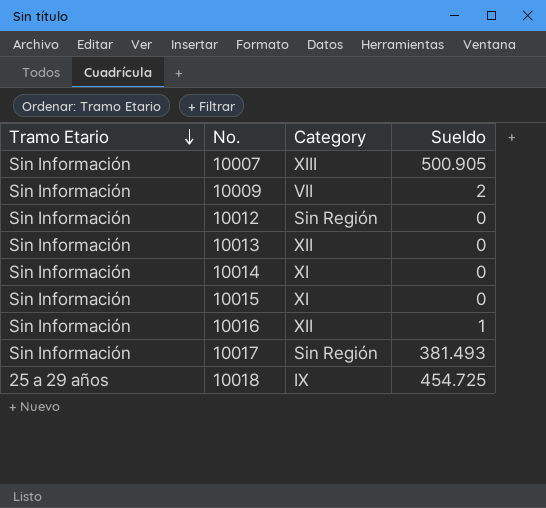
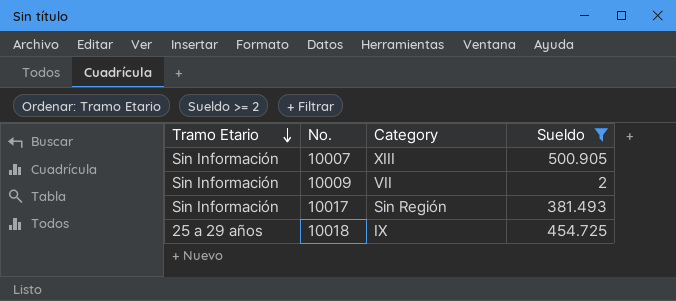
filter: none -> Sueldo >= 2

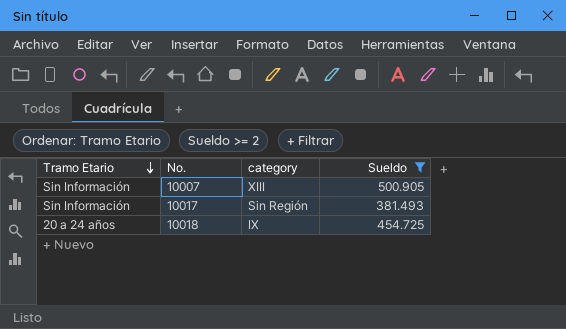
column name: Category -> category
row 10009: Sin Información | VII | 2 -> none
10018 | Tramo Etario: 25 a 29 años -> 20 a 24 años

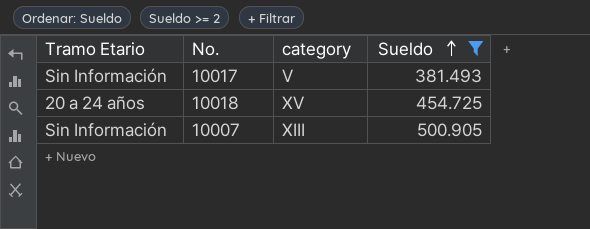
row order: Tramo Etario descending -> Sueldo ascending
10017 | category: Sin Región -> V
10018 | category: IX -> XV

